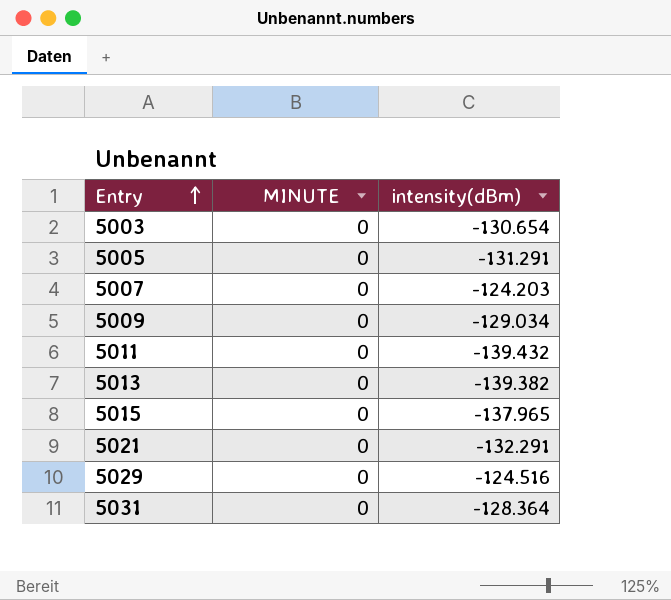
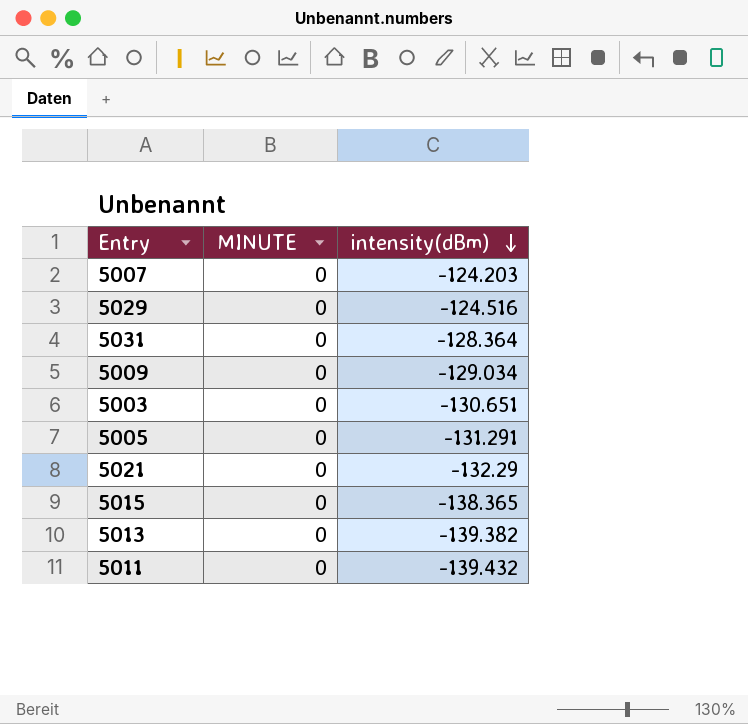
row order: Entry ascending -> intensity(dBm) descending
5003 | intensity(dBm): -130.654 -> -130.651
5021 | intensity(dBm): -132.291 -> -132.29
5015 | intensity(dBm): -137.965 -> -138.365

